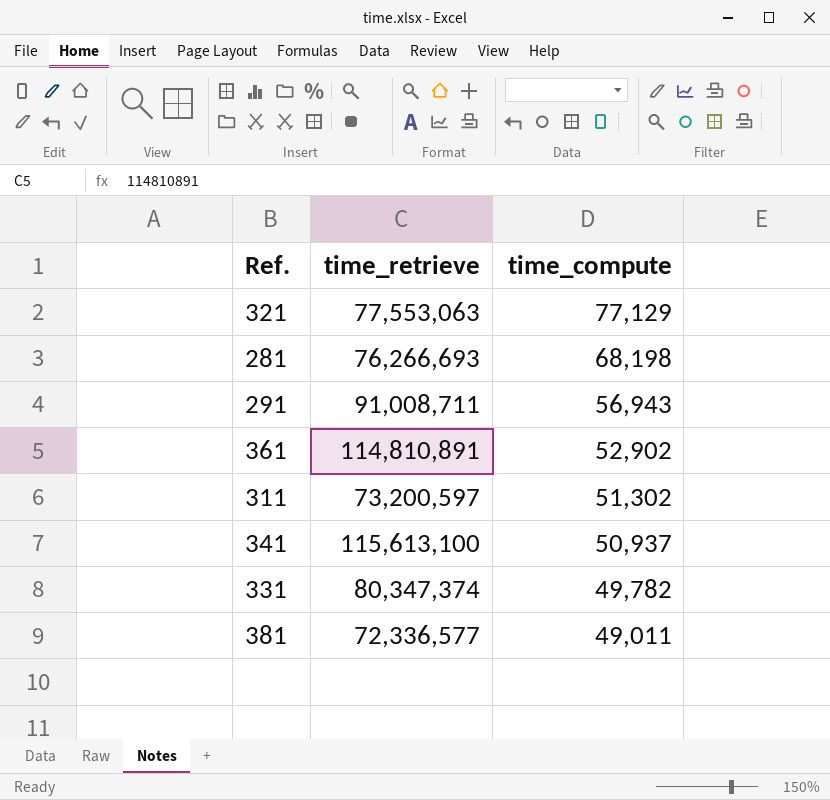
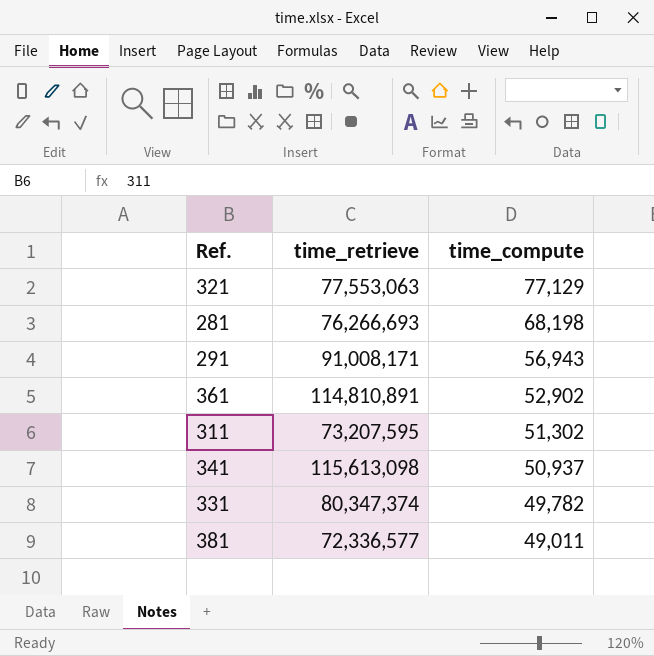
291 | time_retrieve: 91,008,711 -> 91,008,171
311 | time_retrieve: 73,200,597 -> 73,207,595
341 | time_retrieve: 115,613,100 -> 115,613,098

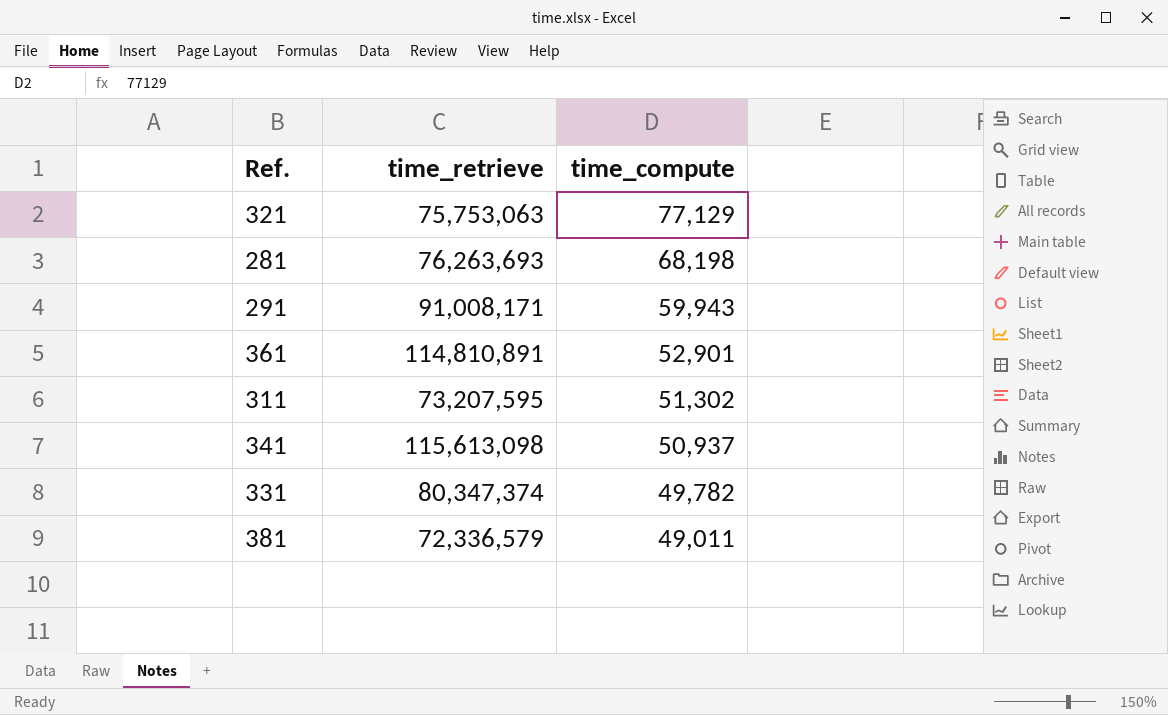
321 | time_retrieve: 77,553,063 -> 75,753,063
281 | time_retrieve: 76,266,693 -> 76,263,693
291 | time_compute: 56,943 -> 59,943
361 | time_compute: 52,902 -> 52,901
381 | time_retrieve: 72,336,577 -> 72,336,579

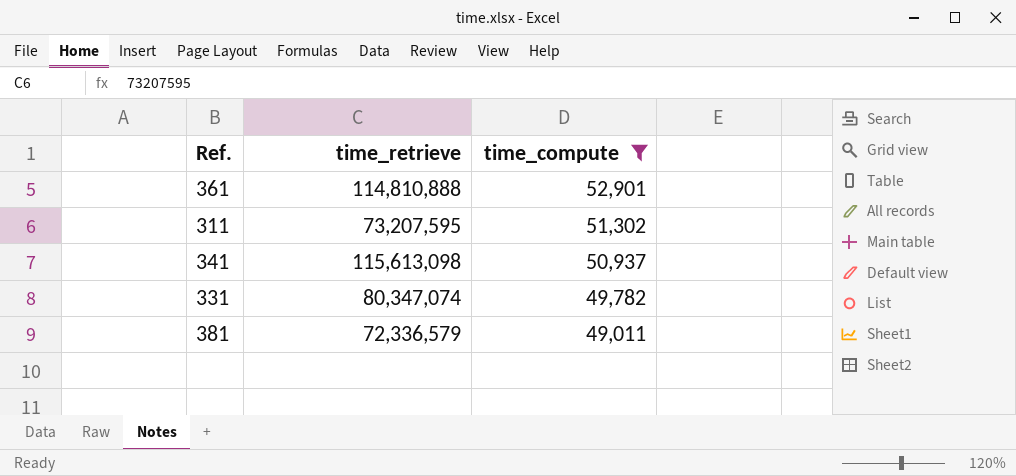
filter: none -> time_compute <= 52,901
361 | time_retrieve: 114,810,891 -> 114,810,888
331 | time_retrieve: 80,347,374 -> 80,347,074

